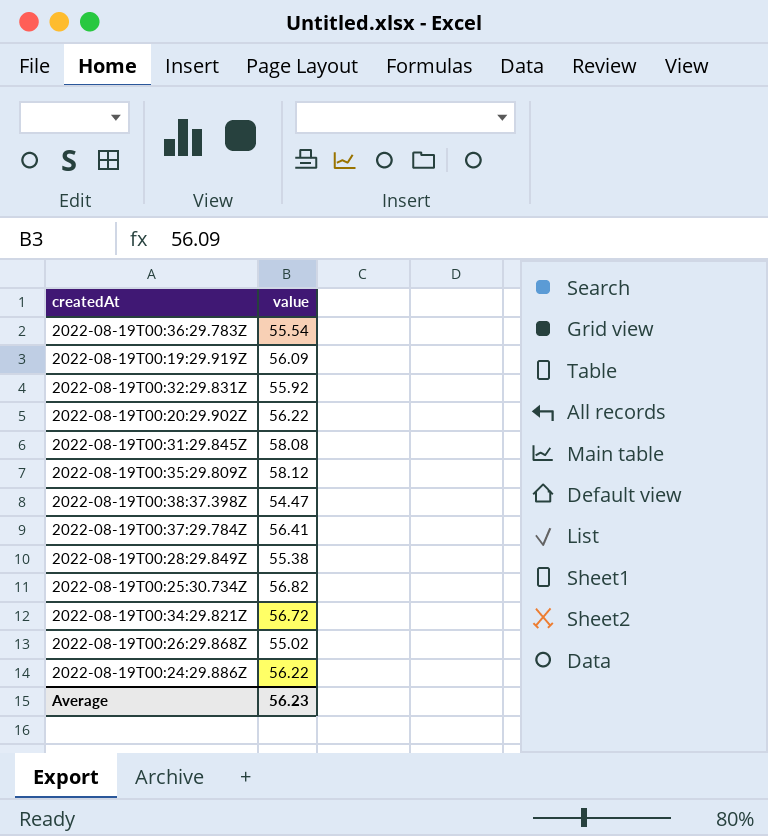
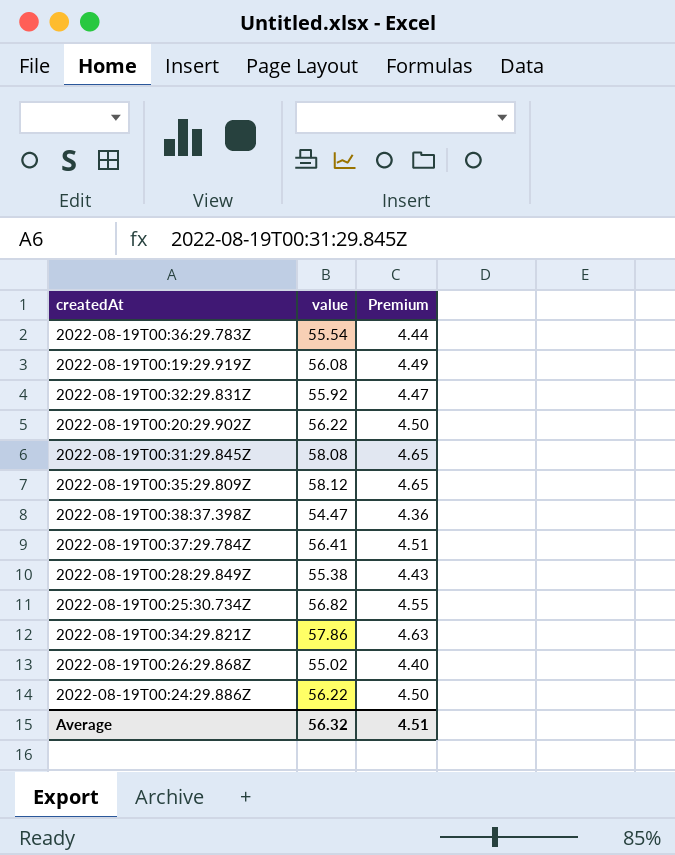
column Premium | formula: none -> [value] * 0.08
2022-08-19T00:19:29.919Z | value: 56.09 -> 56.08
2022-08-19T00:34:29.821Z | value: 56.72 -> 57.86
Average | value: 56.23 -> 56.32

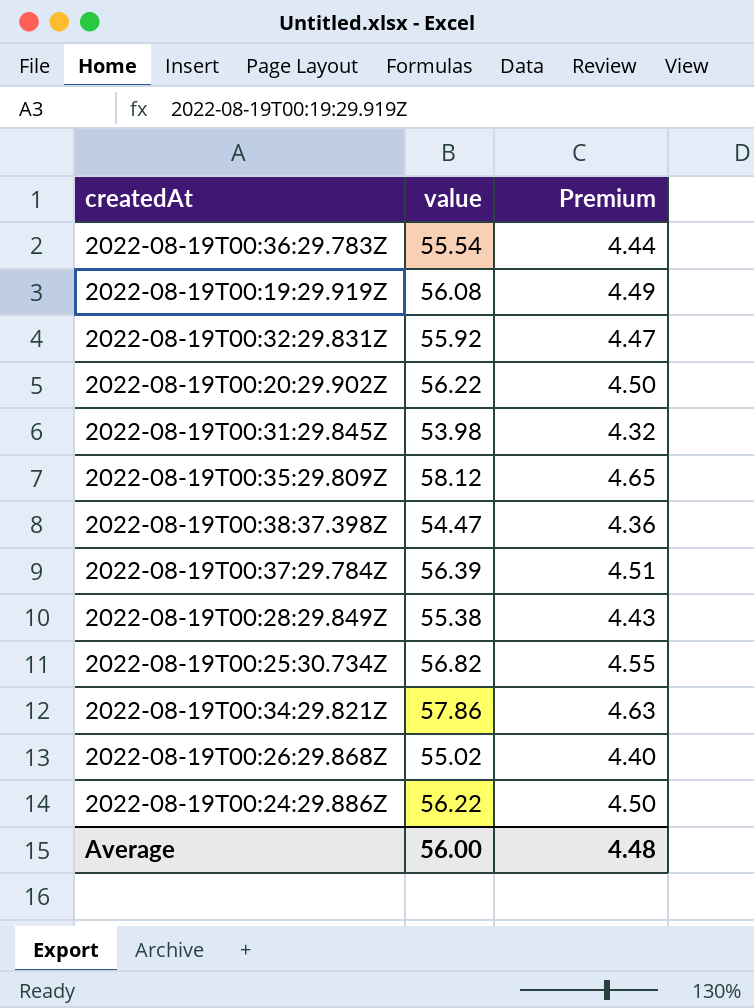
2022-08-19T00:31:29.845Z | value: 58.08 -> 53.98
2022-08-19T00:31:29.845Z | Premium: 4.65 -> 4.32
2022-08-19T00:37:29.784Z | value: 56.41 -> 56.39
Average | value: 56.32 -> 56.00
Average | Premium: 4.51 -> 4.48

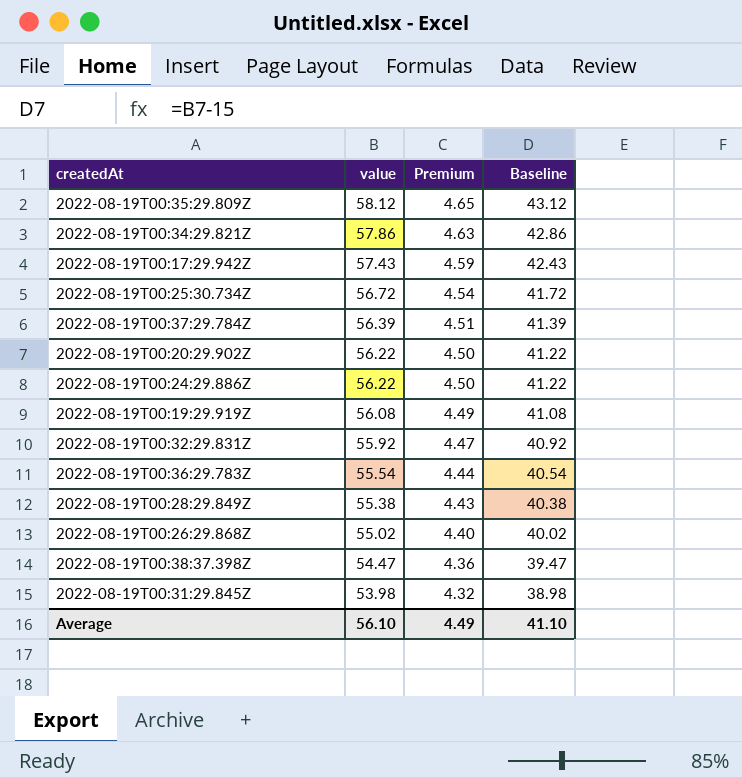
row order: none -> value descending
column Baseline | formula: none -> [value] - 15
row 2022-08-19T00:17:29.942Z: none -> 57.43 | 4.59 | 42.43
2022-08-19T00:25:30.734Z | value: 56.82 -> 56.72
2022-08-19T00:25:30.734Z | Premium: 4.55 -> 4.54
Average | value: 56.00 -> 56.10
Average | Premium: 4.48 -> 4.49

